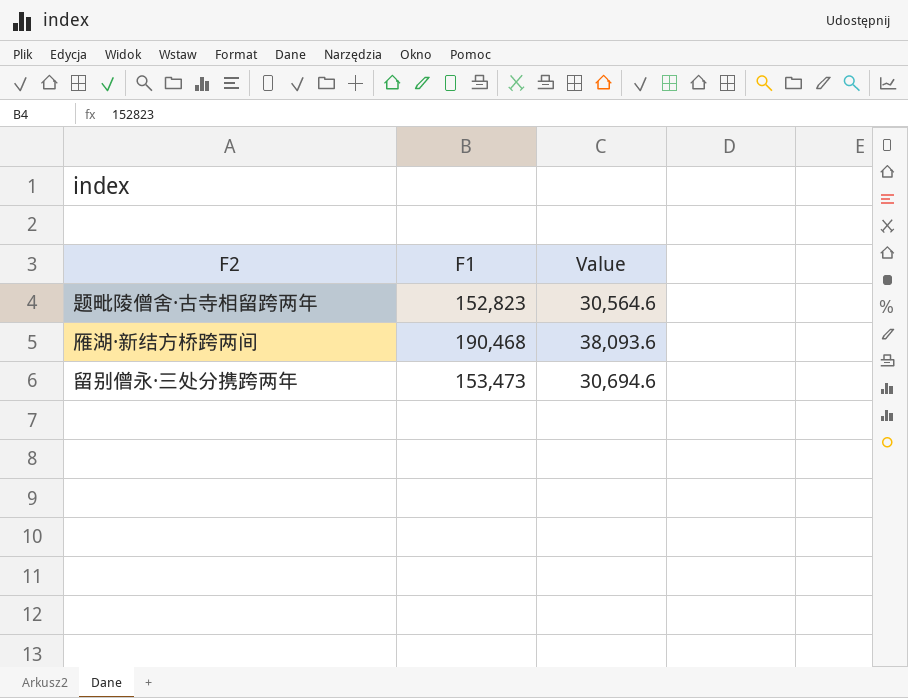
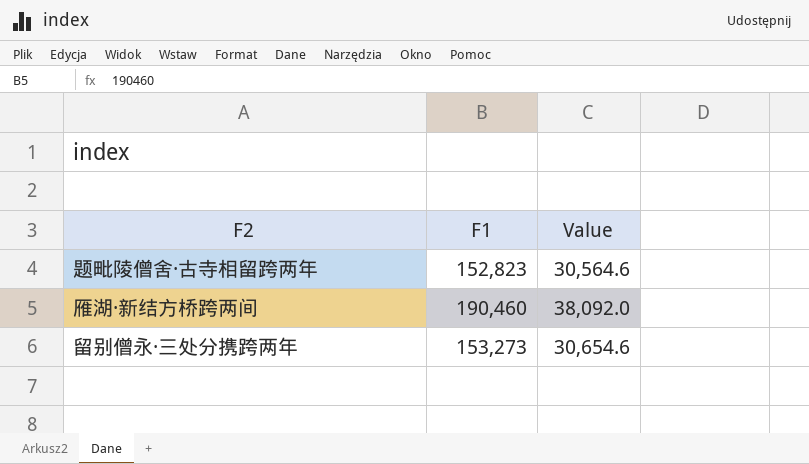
雁湖·新结方桥跨两间 | F1: 190,468 -> 190,460
雁湖·新结方桥跨两间 | Value: 38,093.6 -> 38,092.0
留别僧永·三处分携跨两年 | F1: 153,473 -> 153,273
留别僧永·三处分携跨两年 | Value: 30,694.6 -> 30,654.6

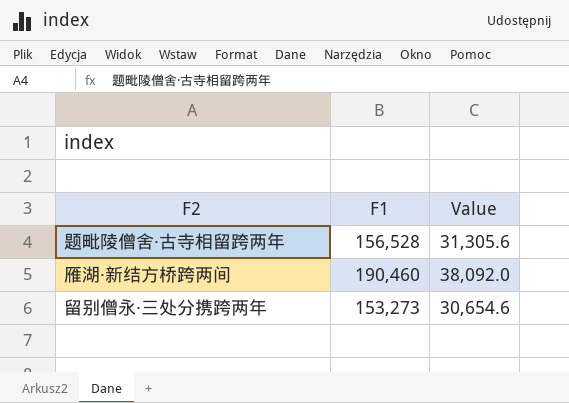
题毗陵僧舍·古寺相留跨两年 | F1: 152,823 -> 156,528
题毗陵僧舍·古寺相留跨两年 | Value: 30,564.6 -> 31,305.6

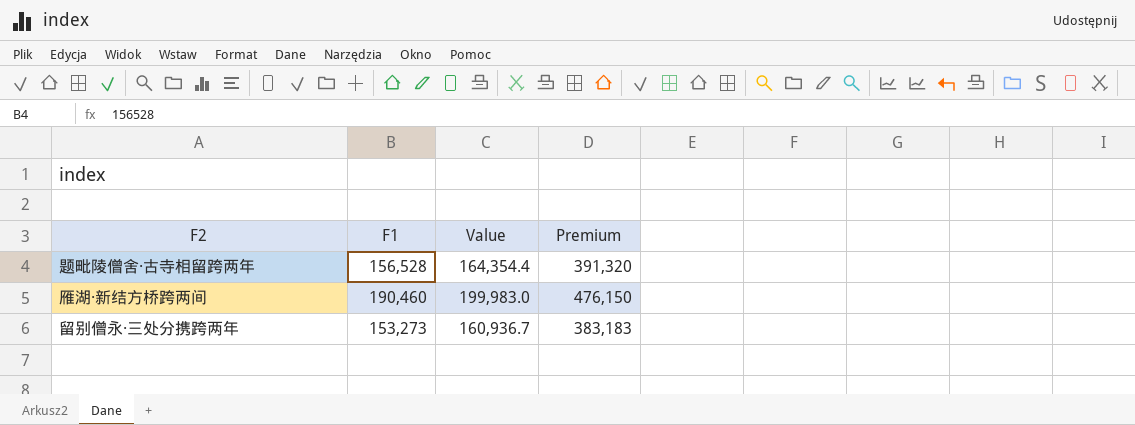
column Value | formula: [F1] * 0.2 -> [F1] * 1.05
column Premium | formula: none -> [F1] * 2.5

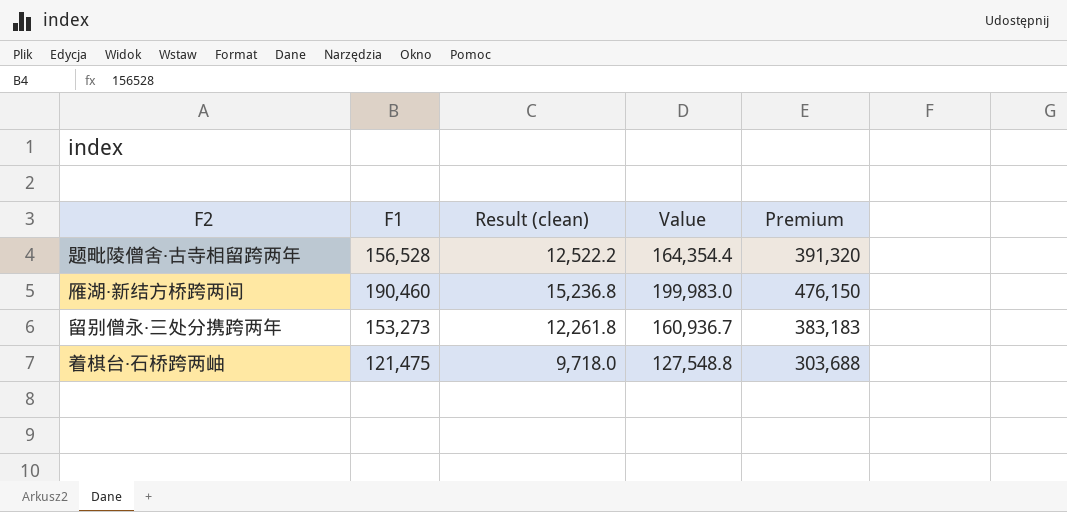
column Result (clean) | formula: none -> [F1] * 0.08
row 着棋台·石桥跨两岫: none -> 121,475 | 9,718.0 | 127,548.8 | 303,688

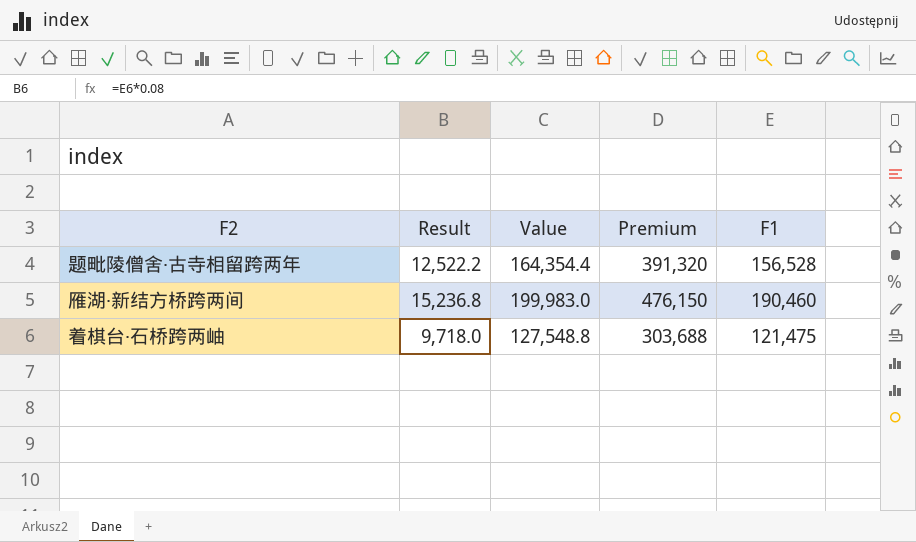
column name: Result (clean) -> Result
column F1 | position: 2 -> 5
row 留别僧永·三处分携跨两年: 153,273 | 12,261.8 | 160,936.7 | 383,183 -> none

